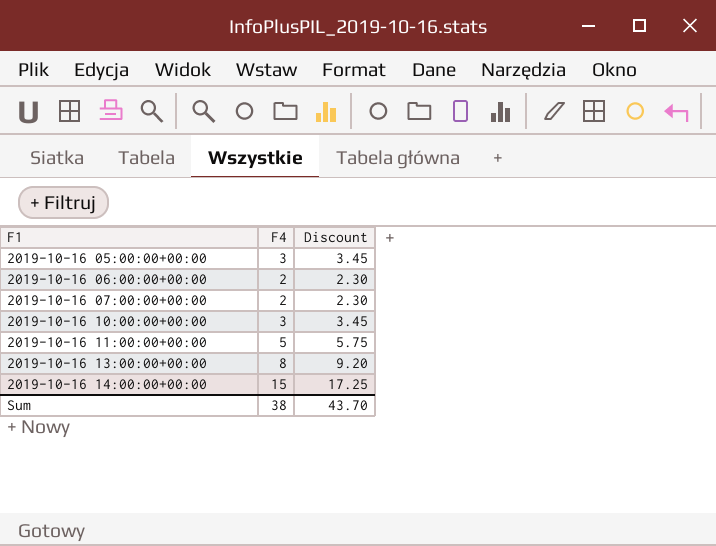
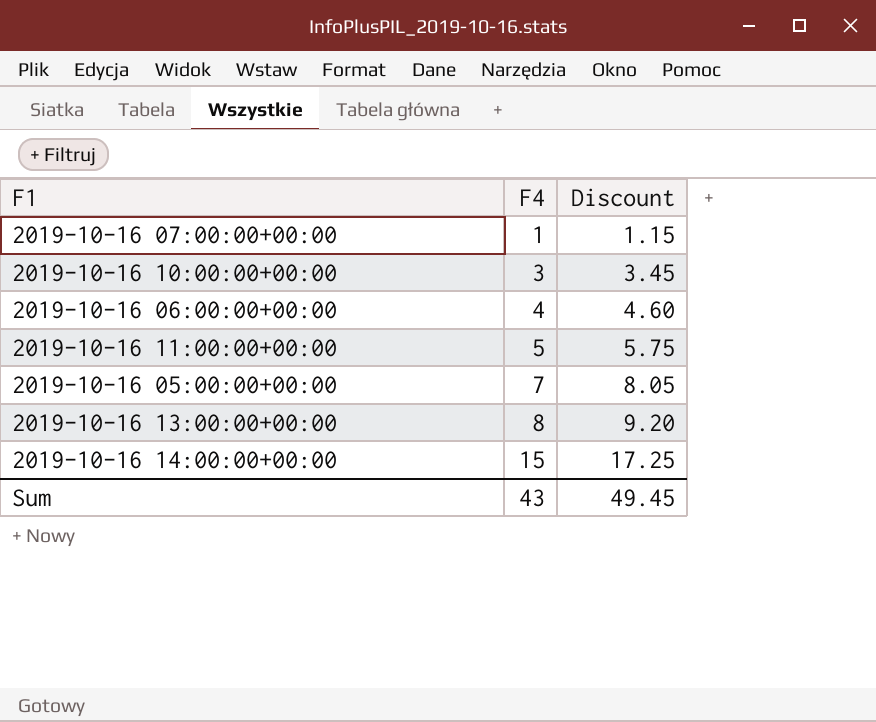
row order: F1 ascending -> F4 ascending
2019-10-16 07:00:00+00:00 | F4: 2 -> 1
2019-10-16 07:00:00+00:00 | Discount: 2.30 -> 1.15
2019-10-16 06:00:00+00:00 | F4: 2 -> 4
2019-10-16 06:00:00+00:00 | Discount: 2.30 -> 4.60
2019-10-16 05:00:00+00:00 | F4: 3 -> 7
2019-10-16 05:00:00+00:00 | Discount: 3.45 -> 8.05
Sum | F4: 38 -> 43
Sum | Discount: 43.70 -> 49.45

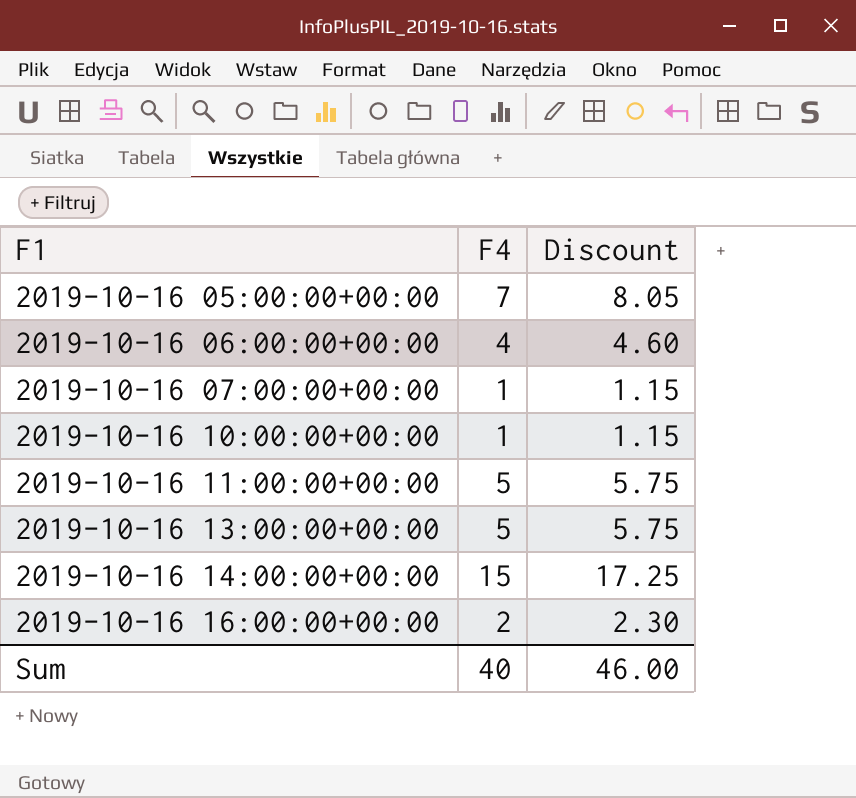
row order: F4 ascending -> F1 ascending
2019-10-16 10:00:00+00:00 | F4: 3 -> 1
2019-10-16 10:00:00+00:00 | Discount: 3.45 -> 1.15
2019-10-16 13:00:00+00:00 | F4: 8 -> 5
2019-10-16 13:00:00+00:00 | Discount: 9.20 -> 5.75
row 2019-10-16 16:00:00+00:00: none -> 2 | 2.30
Sum | F4: 43 -> 40
Sum | Discount: 49.45 -> 46.00

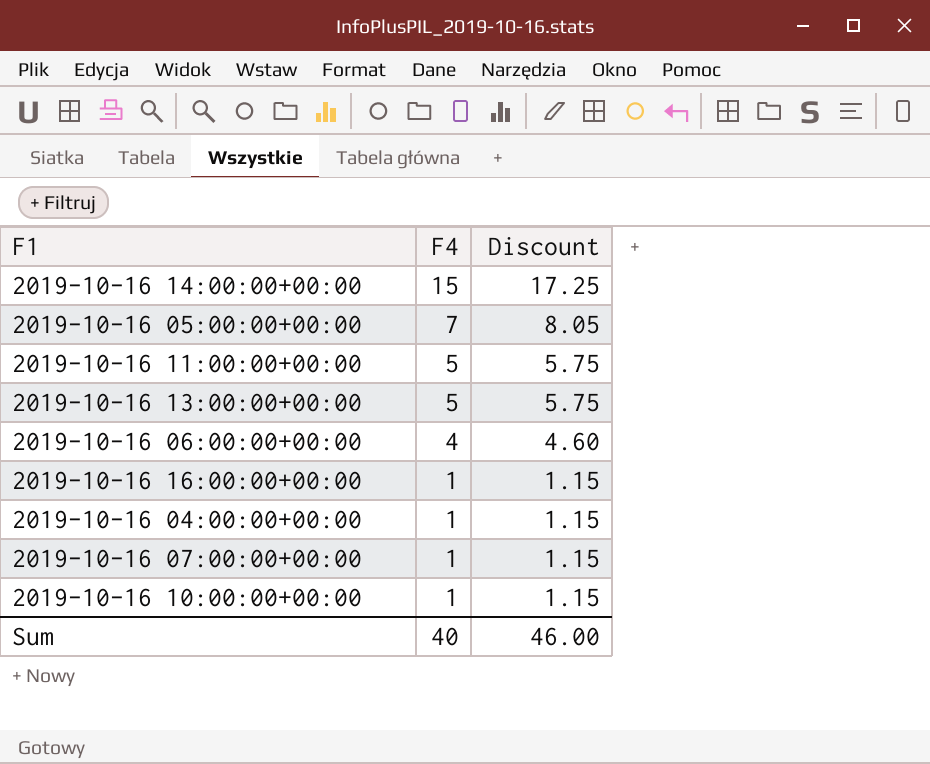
row order: F1 ascending -> F4 descending
2019-10-16 16:00:00+00:00 | F4: 2 -> 1
2019-10-16 16:00:00+00:00 | Discount: 2.30 -> 1.15
row 2019-10-16 04:00:00+00:00: none -> 1 | 1.15

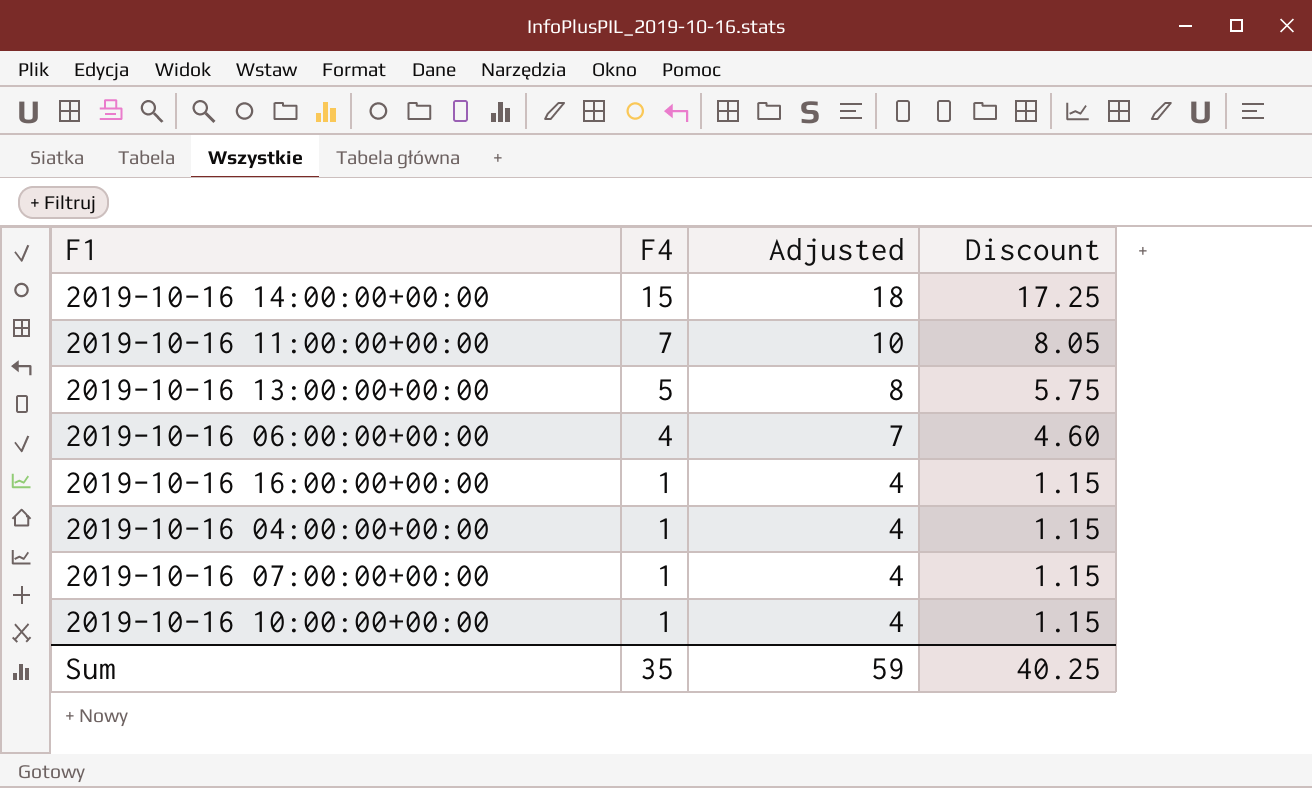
column Adjusted | formula: none -> [F4] + 3
row 2019-10-16 05:00:00+00:00: 7 | 8.05 -> none
2019-10-16 11:00:00+00:00 | F4: 5 -> 7
2019-10-16 11:00:00+00:00 | Discount: 5.75 -> 8.05
Sum | F4: 40 -> 35
Sum | Discount: 46.00 -> 40.25

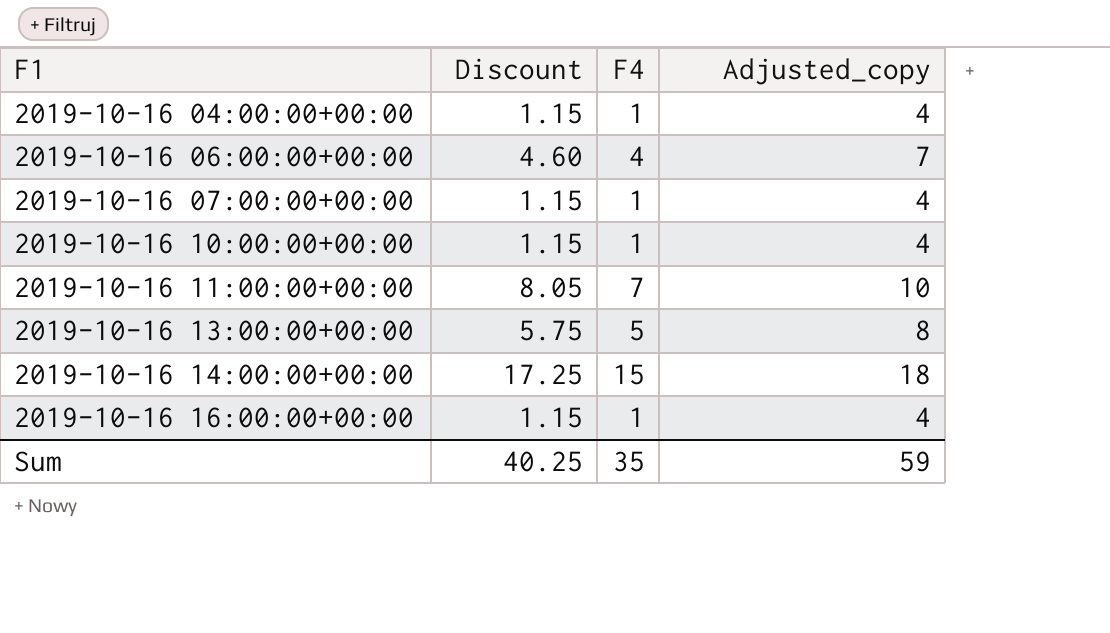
row order: F4 descending -> F1 ascending
column Discount | position: 4 -> 2
column name: Adjusted -> Adjusted_copy

